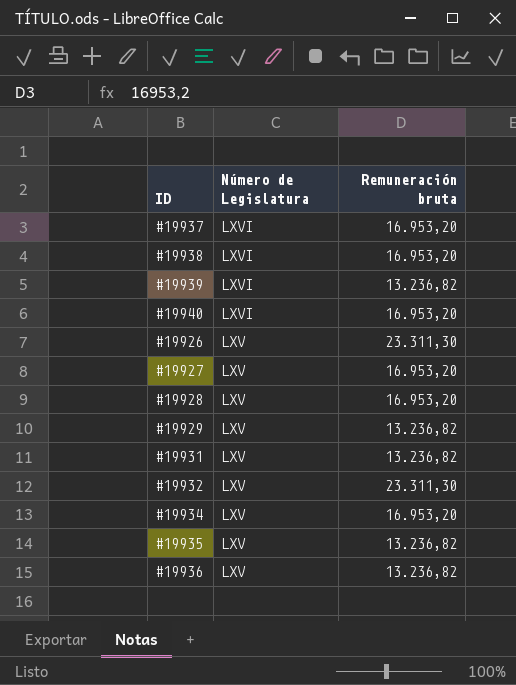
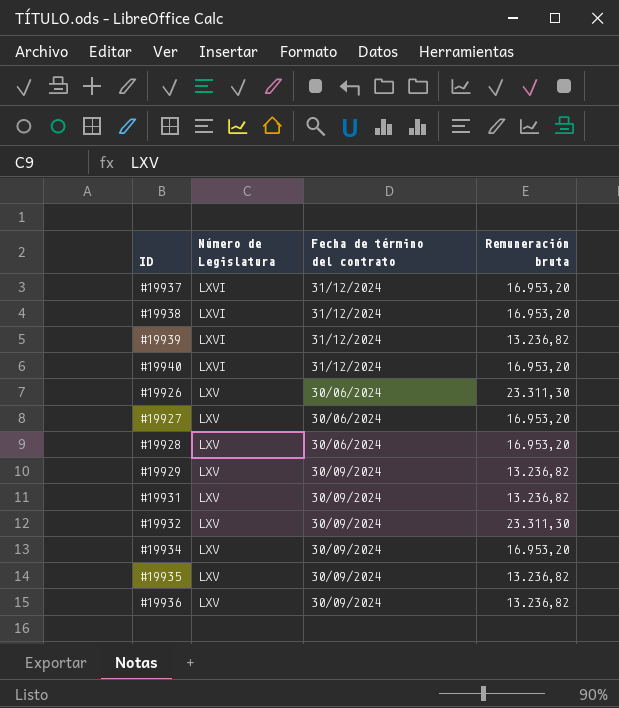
column Fecha de término del contrato | position: none -> 3

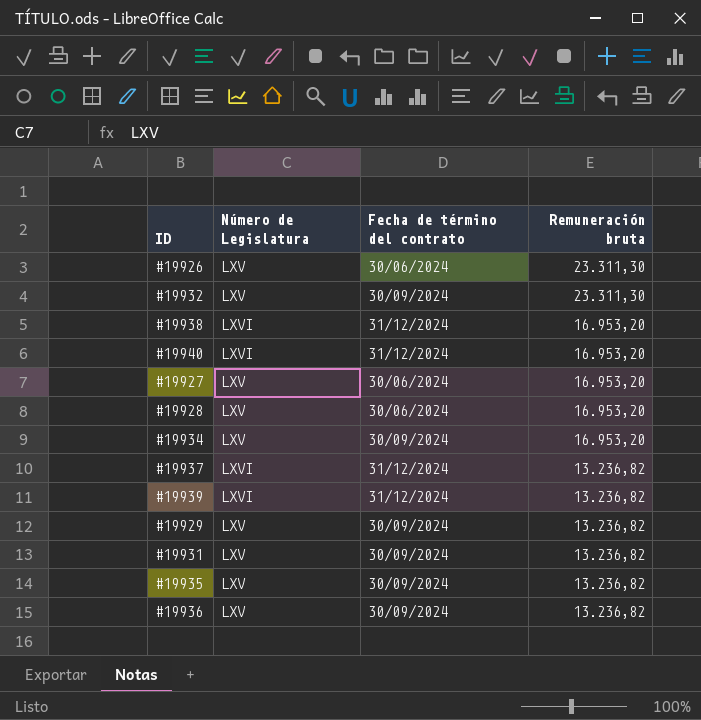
row order: Número de Legislatura descending -> Remuneración bruta descending
#19937 | Remuneración bruta: 16.953,20 -> 13.236,82

